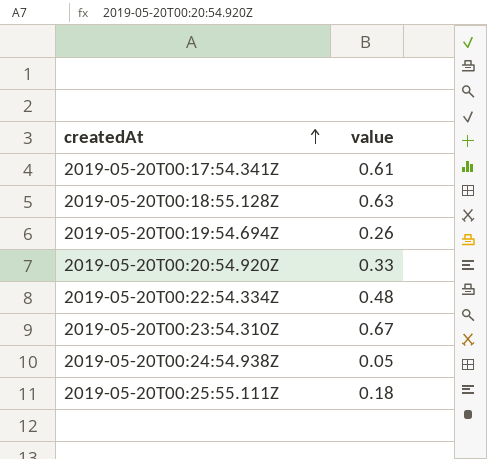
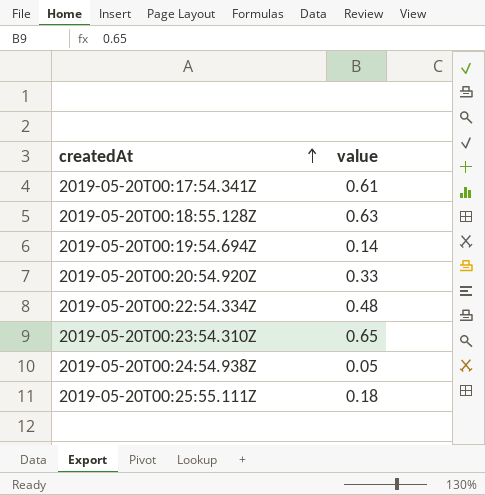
2019-05-20T00:19:54.694Z | value: 0.26 -> 0.14
2019-05-20T00:23:54.310Z | value: 0.67 -> 0.65

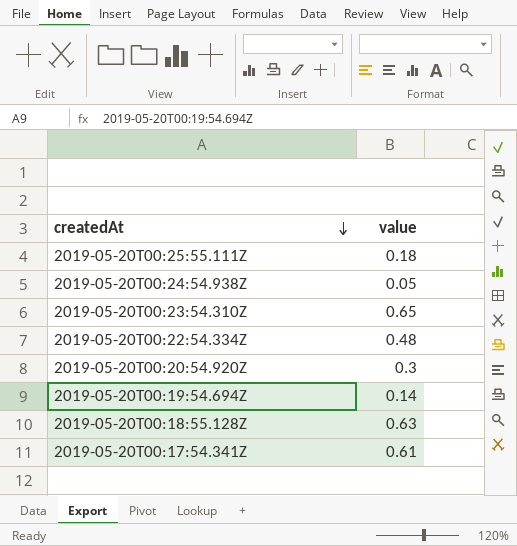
row order: createdAt ascending -> createdAt descending
2019-05-20T00:20:54.920Z | value: 0.33 -> 0.3

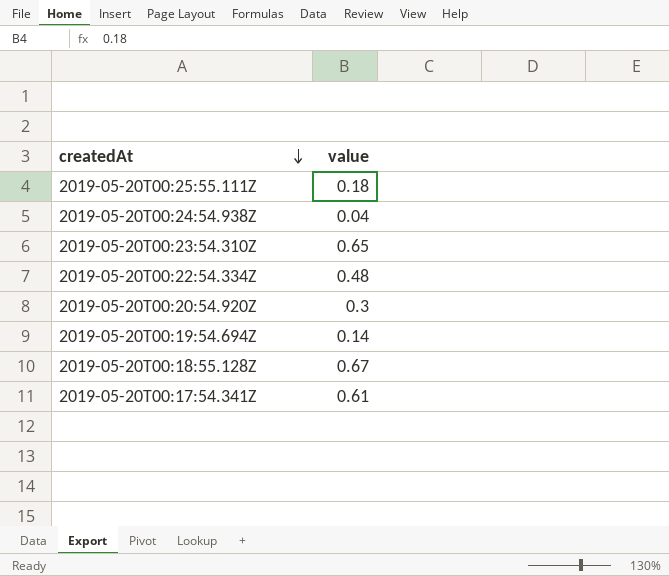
2019-05-20T00:24:54.938Z | value: 0.05 -> 0.04
2019-05-20T00:18:55.128Z | value: 0.63 -> 0.67

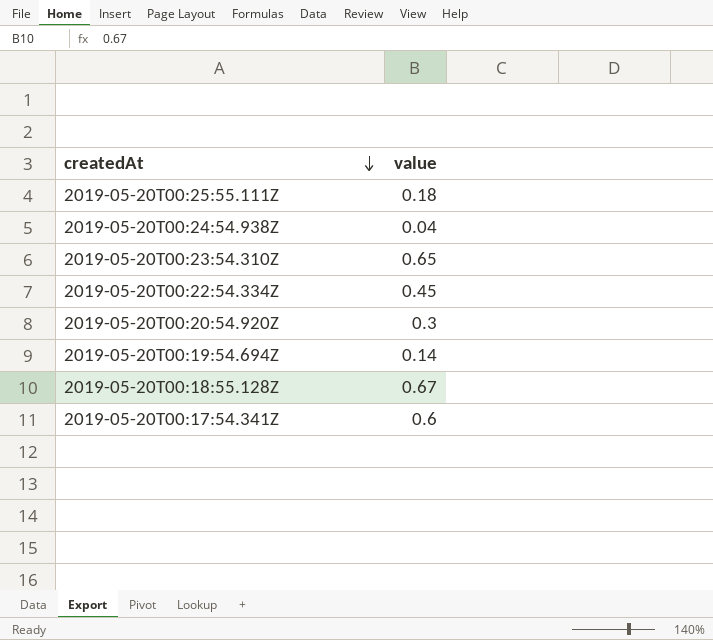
2019-05-20T00:22:54.334Z | value: 0.48 -> 0.45
2019-05-20T00:17:54.341Z | value: 0.61 -> 0.6

